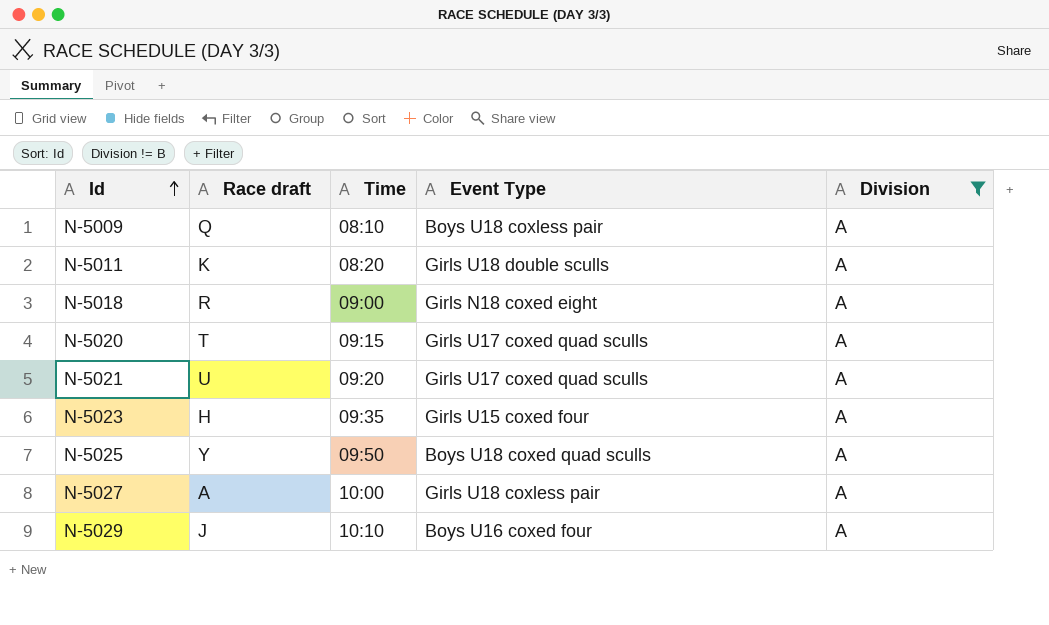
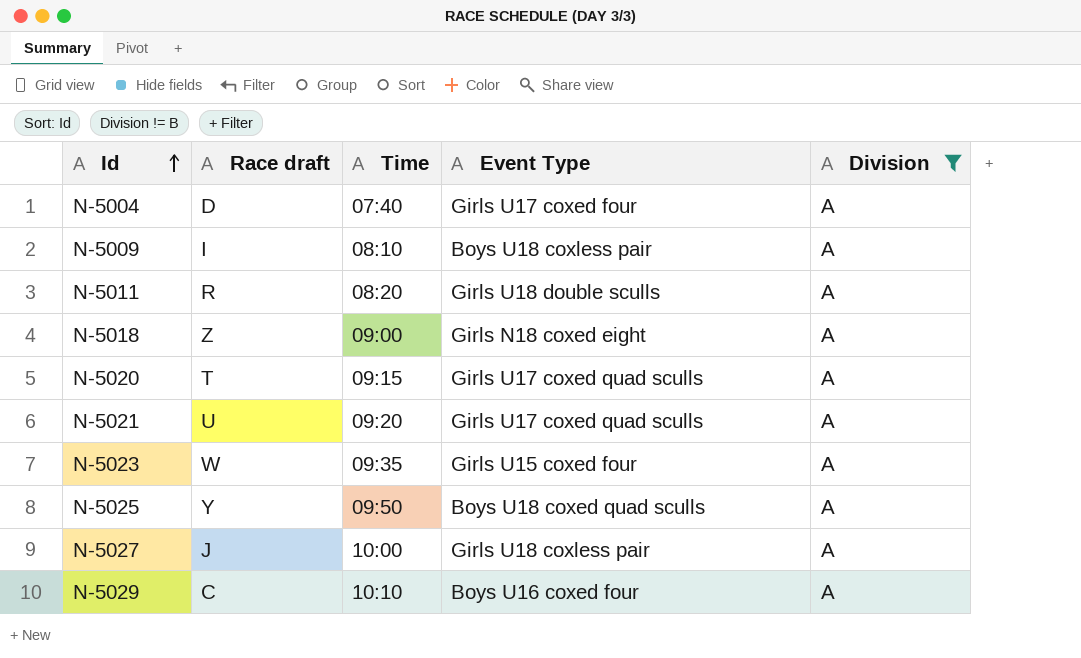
row N-5004: none -> D | 07:40 | Girls U17 coxed four | A
N-5009 | Race draft: Q -> I
N-5011 | Race draft: K -> R
N-5018 | Race draft: R -> Z
N-5023 | Race draft: H -> W
N-5027 | Race draft: A -> J
N-5029 | Race draft: J -> C

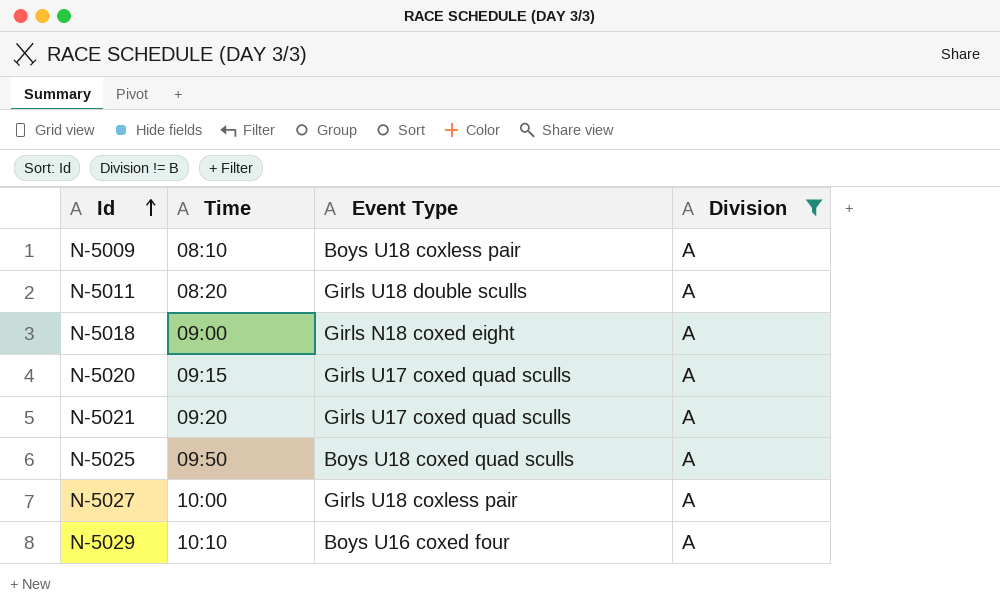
column Race draft | position: 2 -> none
row N-5004: D | 07:40 | Girls U17 coxed four | A -> none
row N-5023: W | 09:35 | Girls U15 coxed four | A -> none

